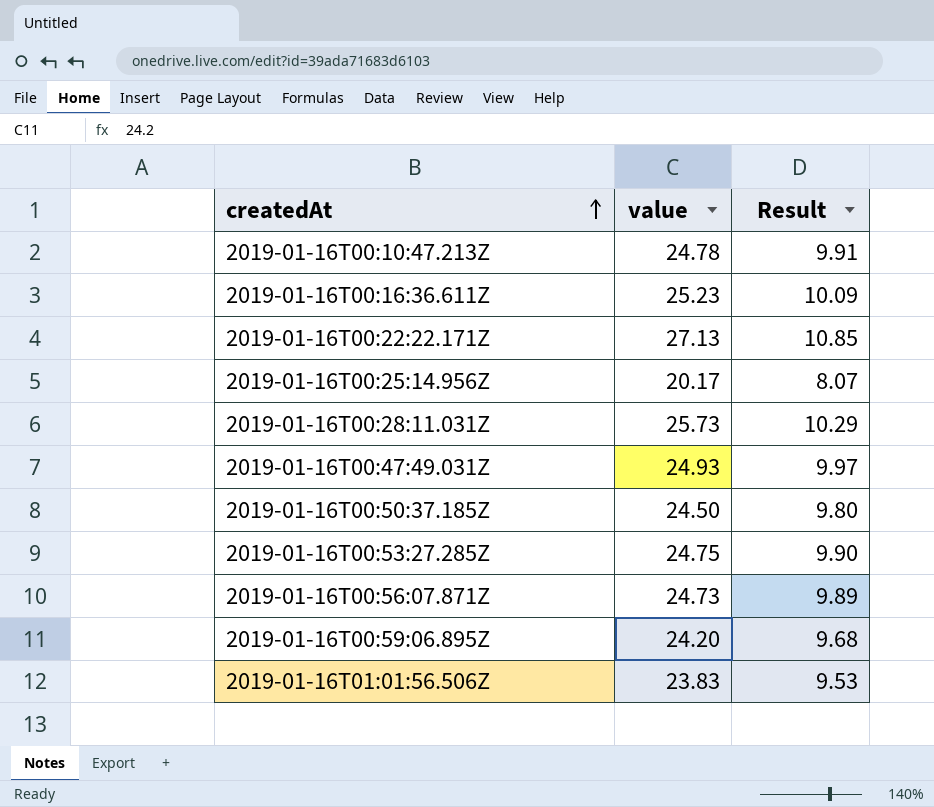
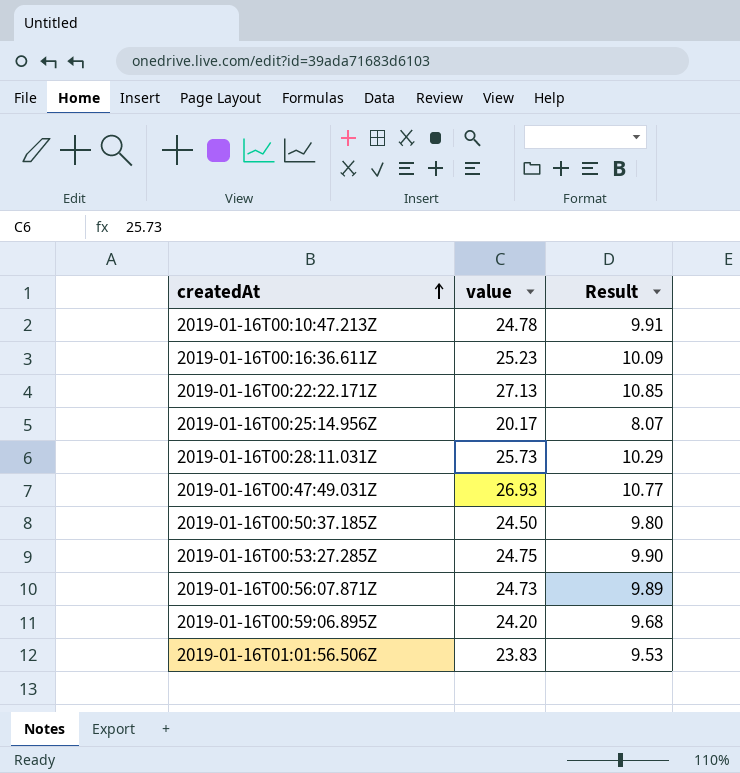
2019-01-16T00:47:49.031Z | value: 24.93 -> 26.93
2019-01-16T00:47:49.031Z | Result: 9.97 -> 10.77

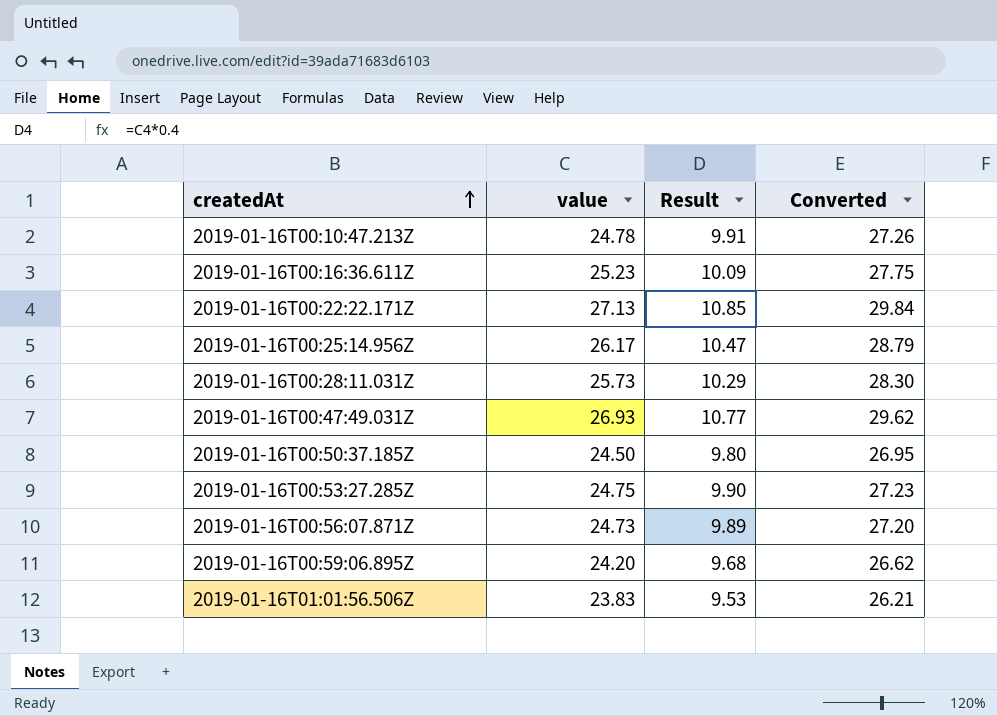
column Converted | formula: none -> [value] * 1.1
2019-01-16T00:25:14.956Z | value: 20.17 -> 26.17
2019-01-16T00:25:14.956Z | Result: 8.07 -> 10.47

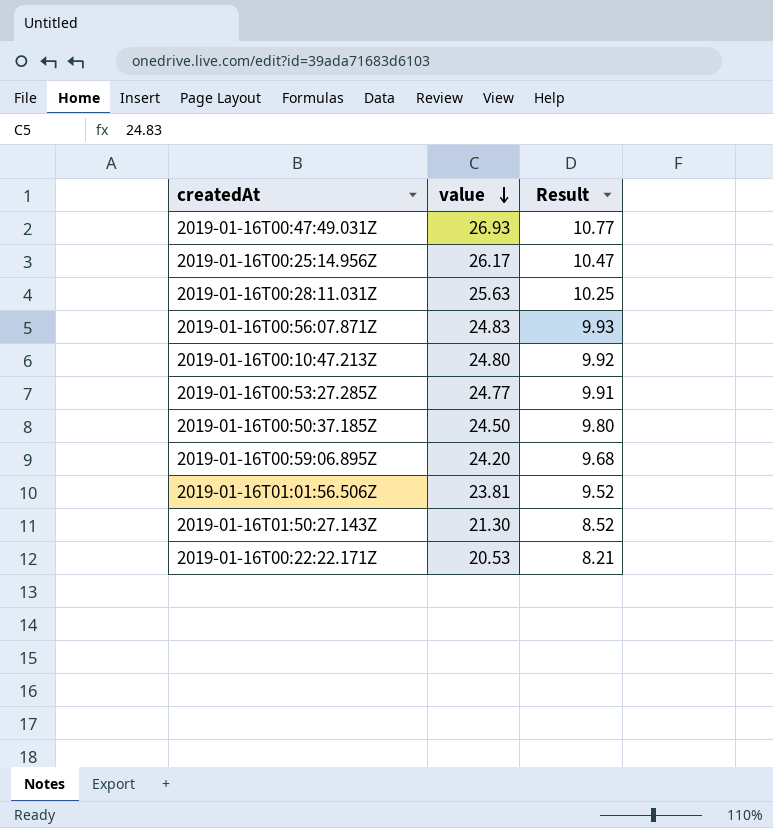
row order: createdAt ascending -> value descending
column Converted | formula: [value] * 1.1 -> none
row 2019-01-16T00:16:36.611Z: 25.23 | 10.09 | 27.75 -> none
2019-01-16T00:28:11.031Z | value: 25.73 -> 25.63
2019-01-16T00:28:11.031Z | Result: 10.29 -> 10.25
2019-01-16T00:56:07.871Z | value: 24.73 -> 24.83
2019-01-16T00:56:07.871Z | Result: 9.89 -> 9.93
2019-01-16T00:10:47.213Z | value: 24.78 -> 24.80
2019-01-16T00:10:47.213Z | Result: 9.91 -> 9.92
2019-01-16T00:53:27.285Z | value: 24.75 -> 24.77
2019-01-16T00:53:27.285Z | Result: 9.90 -> 9.91
2019-01-16T01:01:56.506Z | value: 23.83 -> 23.81
2019-01-16T01:01:56.506Z | Result: 9.53 -> 9.52
row 2019-01-16T01:50:27.143Z: none -> 21.30 | 8.52
2019-01-16T00:22:22.171Z | value: 27.13 -> 20.53
2019-01-16T00:22:22.171Z | Result: 10.85 -> 8.21

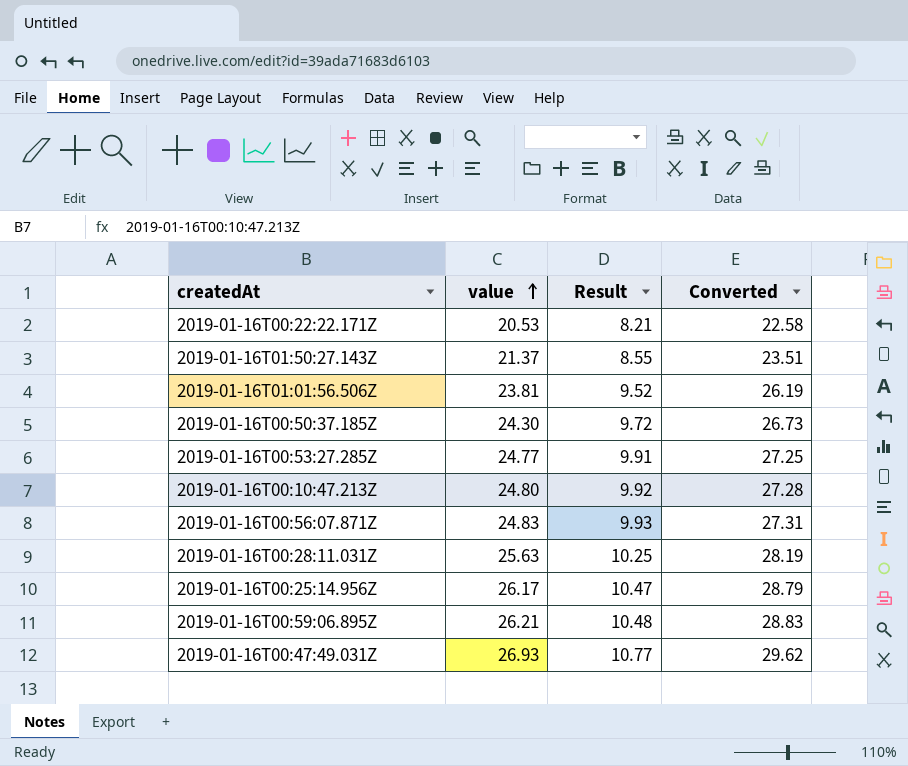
row order: value descending -> value ascending
column Converted | formula: none -> [value] * 1.1
2019-01-16T01:50:27.143Z | value: 21.30 -> 21.37
2019-01-16T01:50:27.143Z | Result: 8.52 -> 8.55
2019-01-16T00:50:37.185Z | value: 24.50 -> 24.30
2019-01-16T00:50:37.185Z | Result: 9.80 -> 9.72
2019-01-16T00:59:06.895Z | value: 24.20 -> 26.21
2019-01-16T00:59:06.895Z | Result: 9.68 -> 10.48

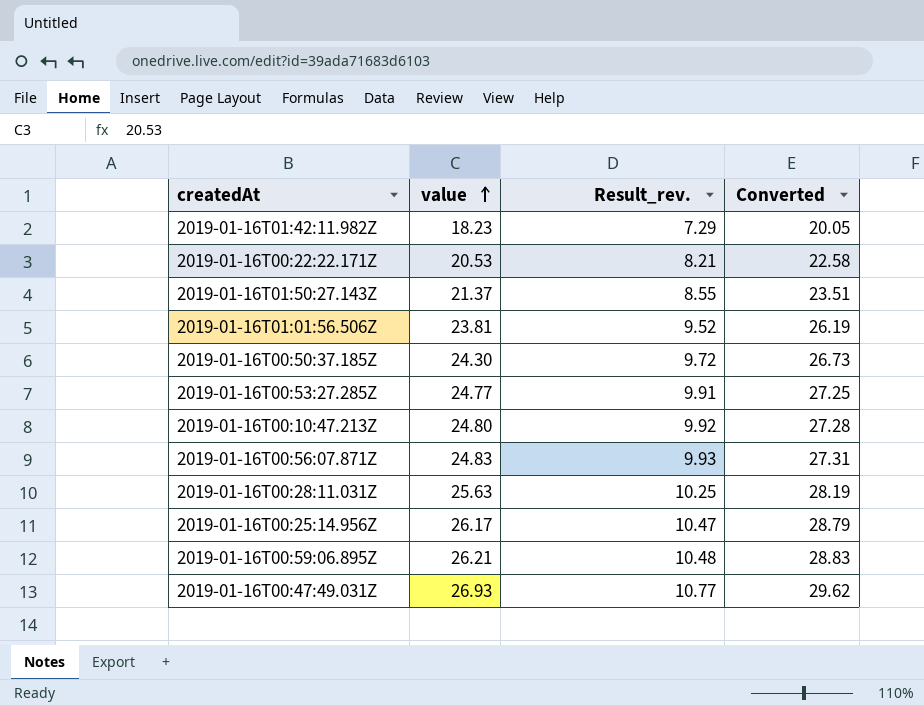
column name: Result -> Result_rev.
row 2019-01-16T01:42:11.982Z: none -> 18.23 | 7.29 | 20.05

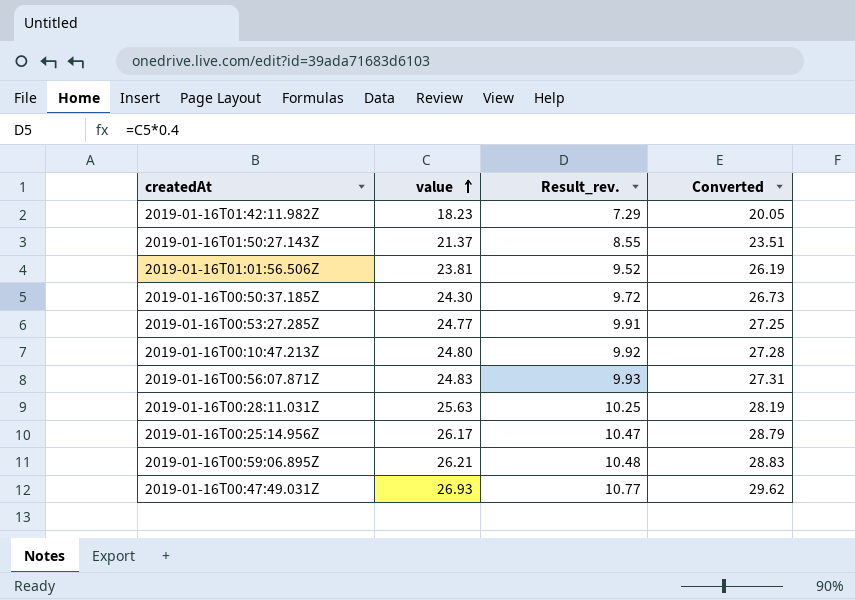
row 2019-01-16T00:22:22.171Z: 20.53 | 8.21 | 22.58 -> none

